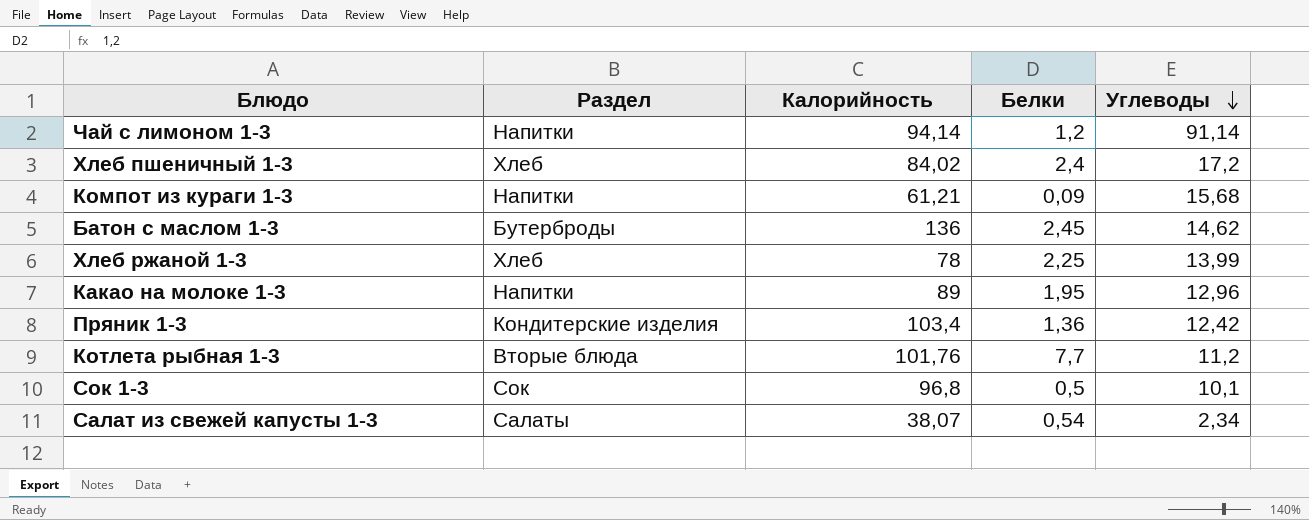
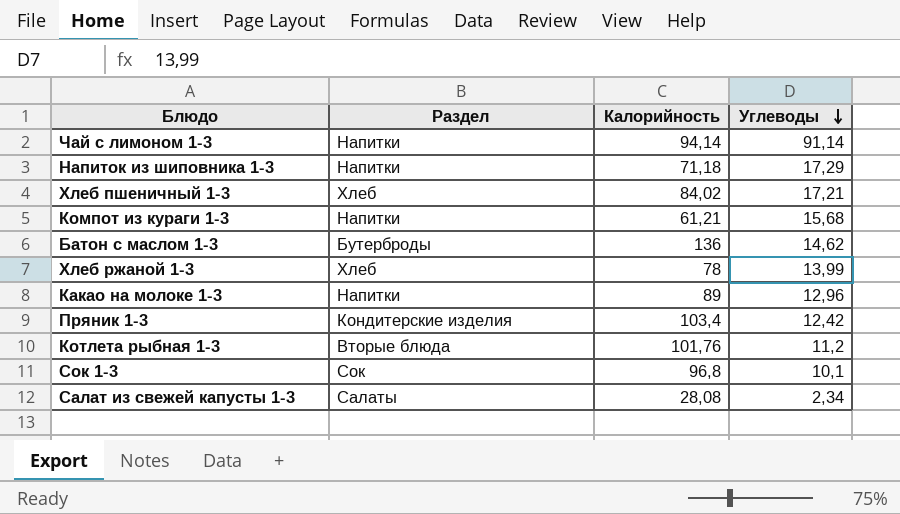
column Белки | position: 4 -> none
row Напиток из шиповника 1-3: none -> Напитки | 71,18 | 17,29
Хлеб пшеничный 1-3 | Углеводы: 17,2 -> 17,21
Салат из свежей капусты 1-3 | Калорийность: 38,07 -> 28,08

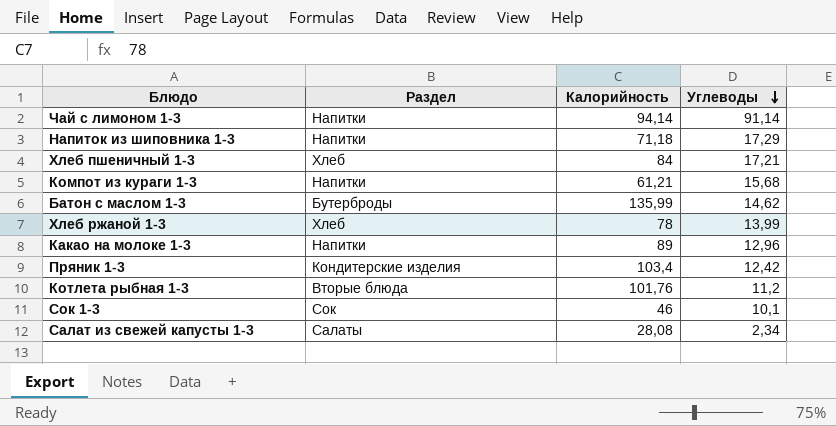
Хлеб пшеничный 1-3 | Калорийность: 84,02 -> 84
Батон с маслом 1-3 | Калорийность: 136 -> 135,99
Сок 1-3 | Калорийность: 96,8 -> 46

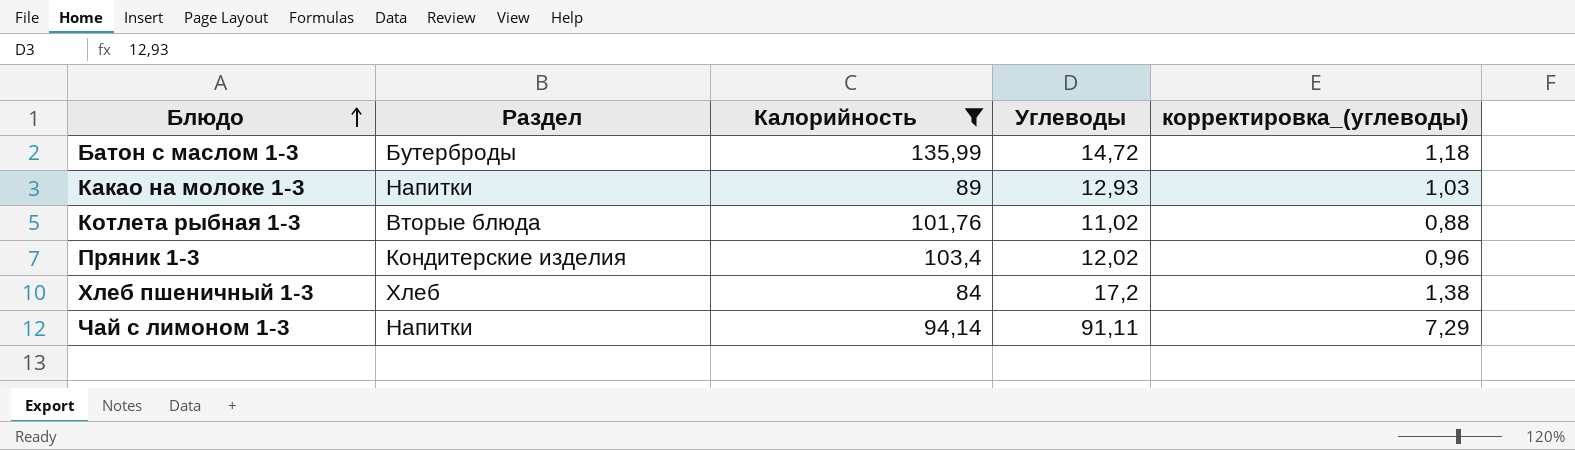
filter: none -> Калорийность >= 84
row order: Углеводы descending -> Блюдо ascending
column корректировка_(углеводы) | formula: none -> [Углеводы] * 0,08
Батон с маслом 1-3 | Углеводы: 14,62 -> 14,72
Какао на молоке 1-3 | Углеводы: 12,96 -> 12,93
Котлета рыбная 1-3 | Углеводы: 11,2 -> 11,02
Пряник 1-3 | Углеводы: 12,42 -> 12,02
Хлеб пшеничный 1-3 | Углеводы: 17,21 -> 17,2
Чай с лимоном 1-3 | Углеводы: 91,14 -> 91,11

